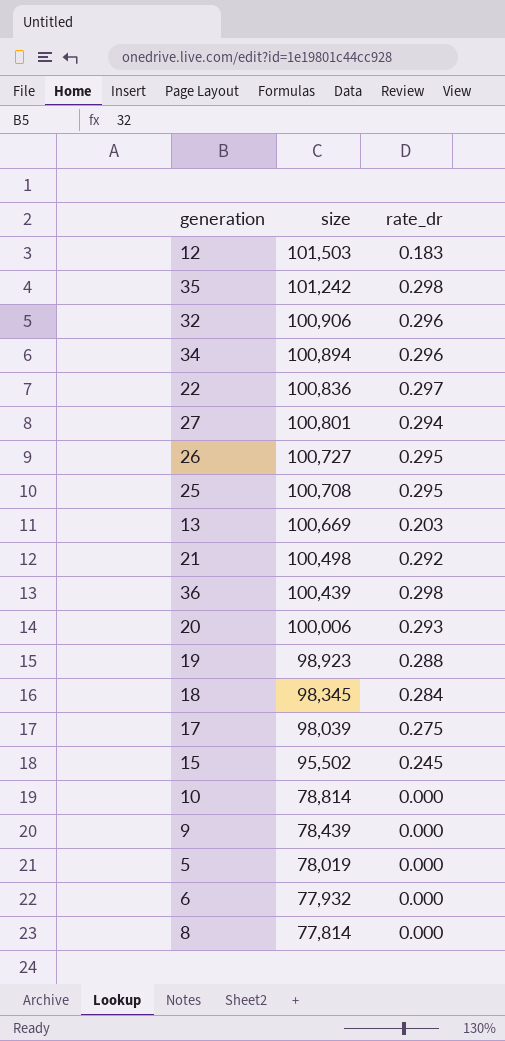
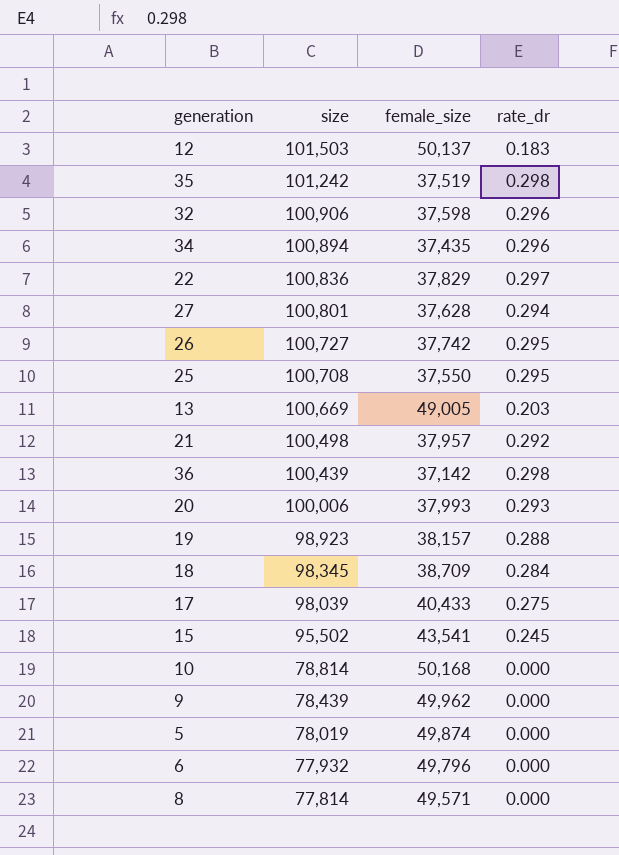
column female_size | position: none -> 3

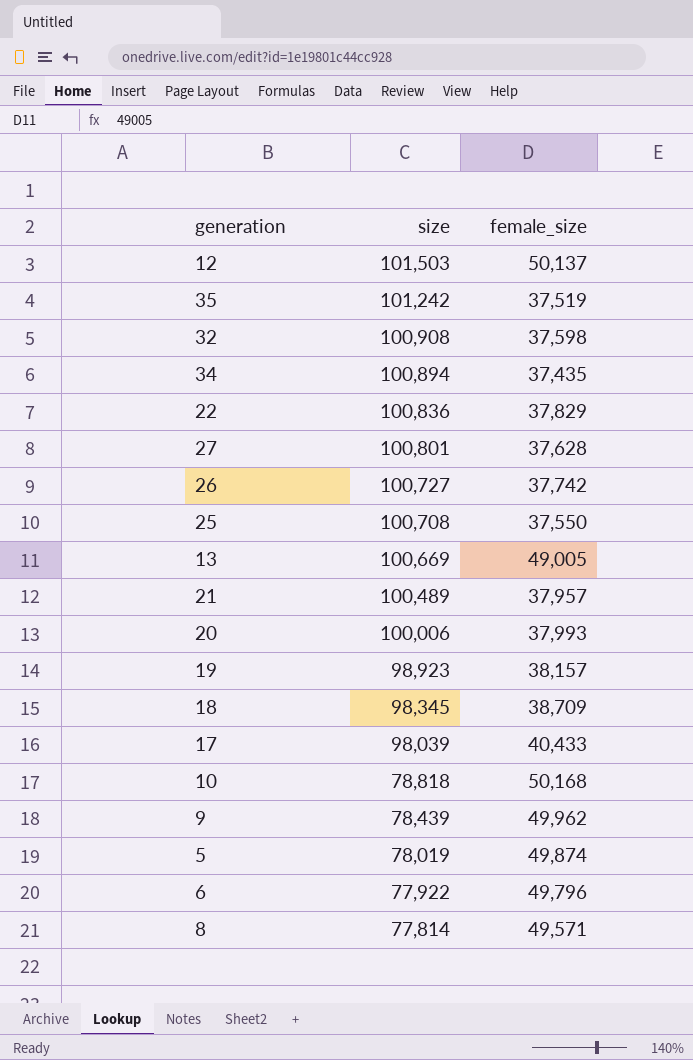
column rate_dr | position: 4 -> none
row 36: 100,439 | 37,142 | 0.298 -> none
row 15: 95,502 | 43,541 | 0.245 -> none
32 | size: 100,906 -> 100,908
21 | size: 100,498 -> 100,489
10 | size: 78,814 -> 78,818
6 | size: 77,932 -> 77,922

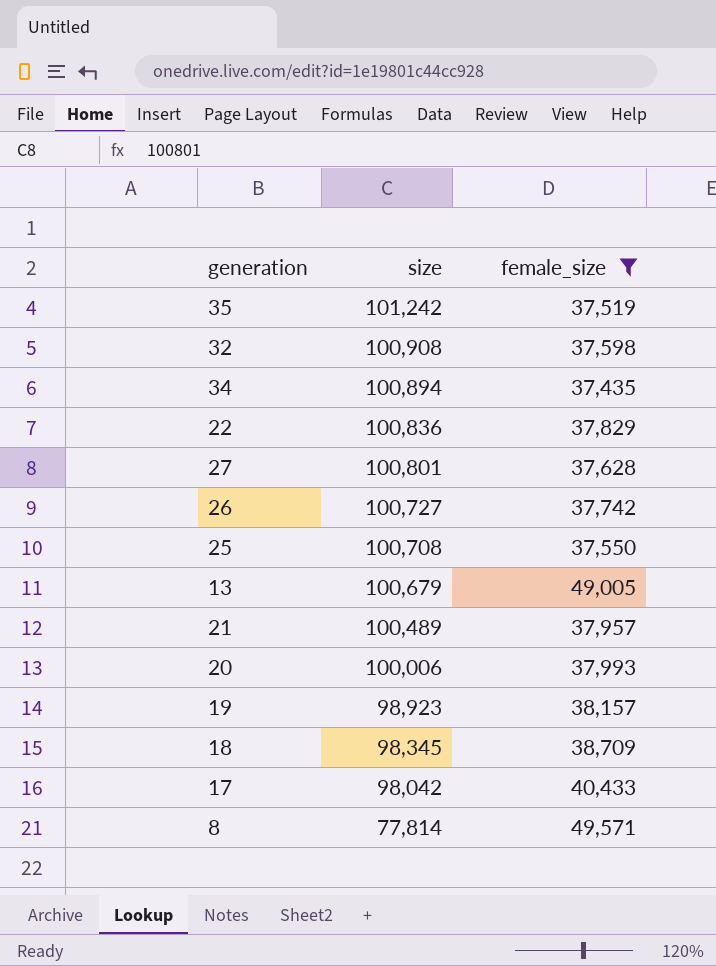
filter: none -> female_size <= 49,571
13 | size: 100,669 -> 100,679
17 | size: 98,039 -> 98,042

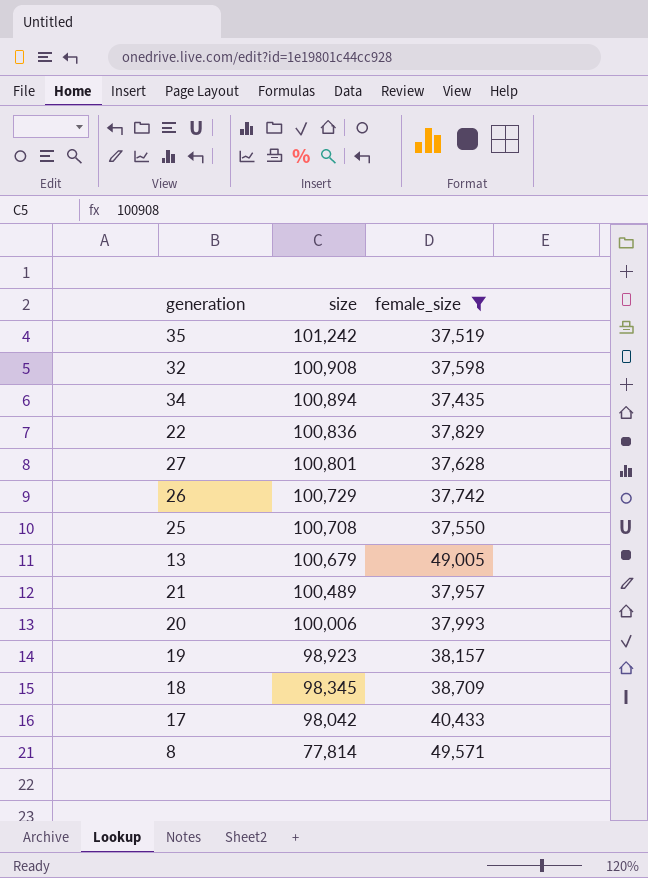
26 | size: 100,727 -> 100,729

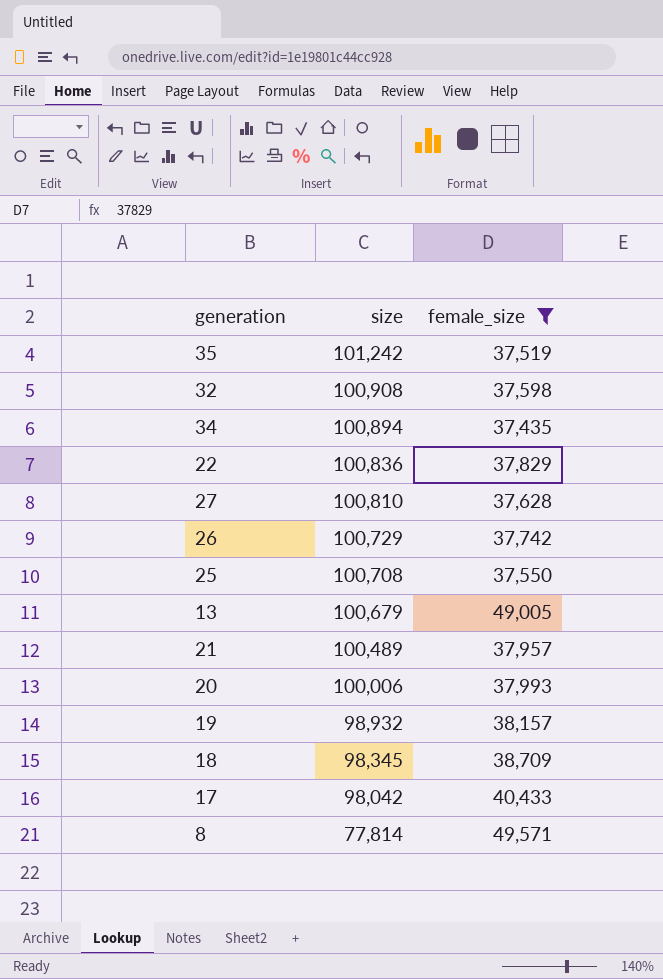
27 | size: 100,801 -> 100,810
19 | size: 98,923 -> 98,932

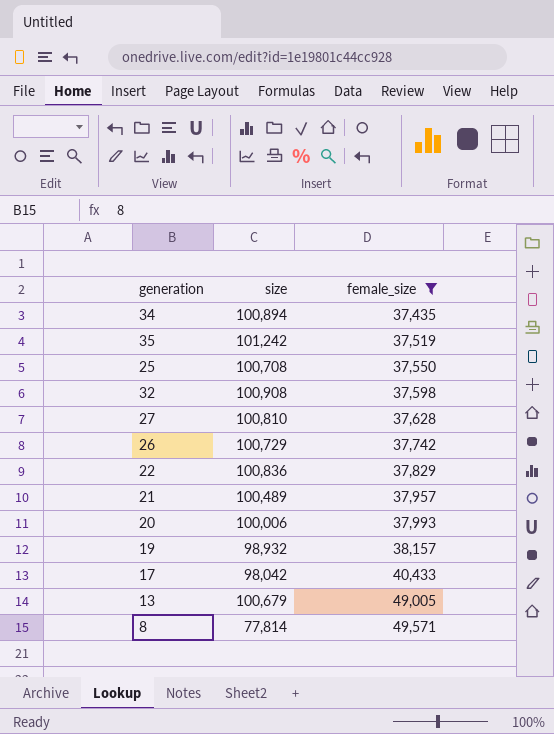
row order: size descending -> female_size ascending
row 18: 98,345 | 38,709 -> none

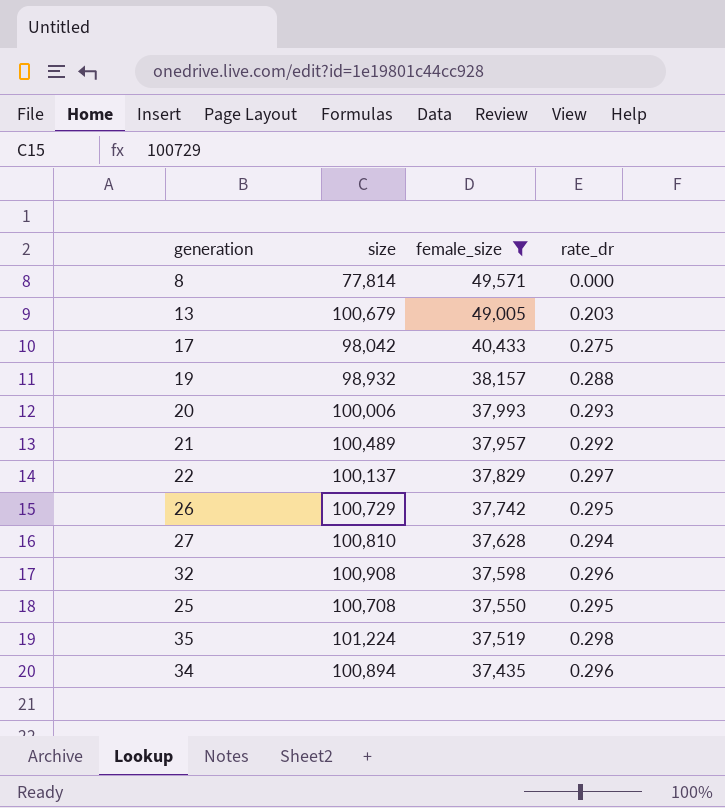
row order: female_size ascending -> female_size descending
column rate_dr | position: none -> 4
22 | size: 100,836 -> 100,137
35 | size: 101,242 -> 101,224

